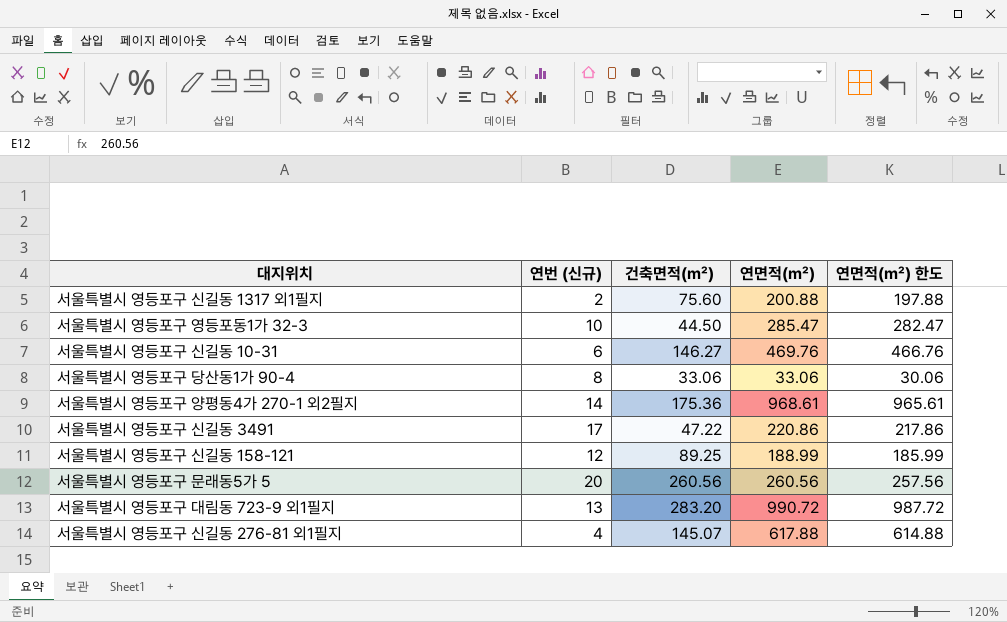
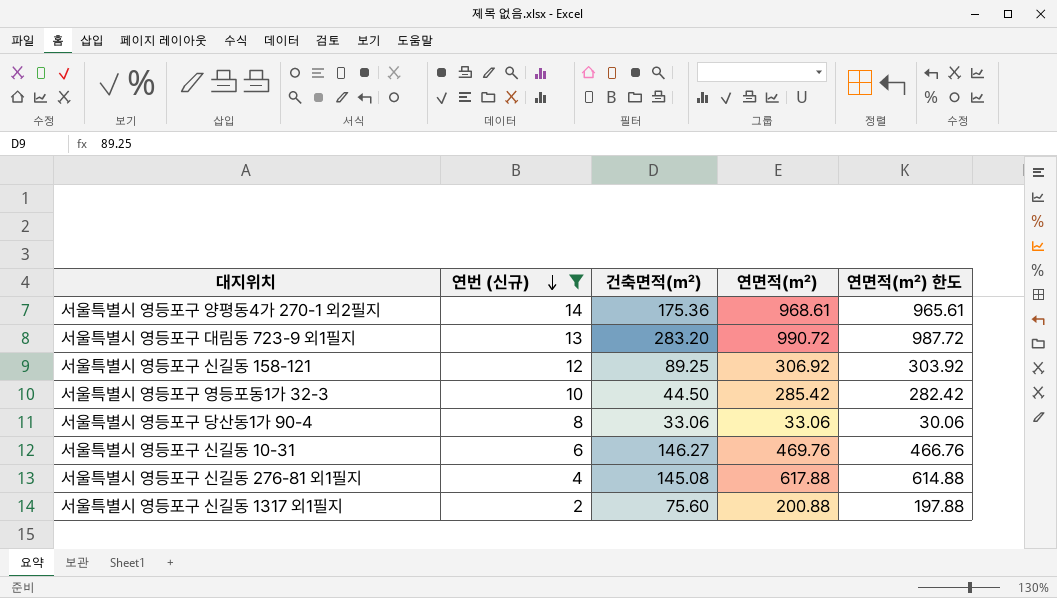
filter: none -> 연번 (신규) <= 14
row order: none -> 연번 (신규) descending
서울특별시 영등포구 신길동 158-121 | 연면적(㎡): 188.99 -> 306.92
서울특별시 영등포구 신길동 158-121 | 연면적(㎡) 한도: 185.99 -> 303.92
서울특별시 영등포구 영등포동1가 32-3 | 연면적(㎡): 285.47 -> 285.42
서울특별시 영등포구 영등포동1가 32-3 | 연면적(㎡) 한도: 282.47 -> 282.42
서울특별시 영등포구 신길동 276-81 외1필지 | 건축면적(㎡): 145.07 -> 145.08

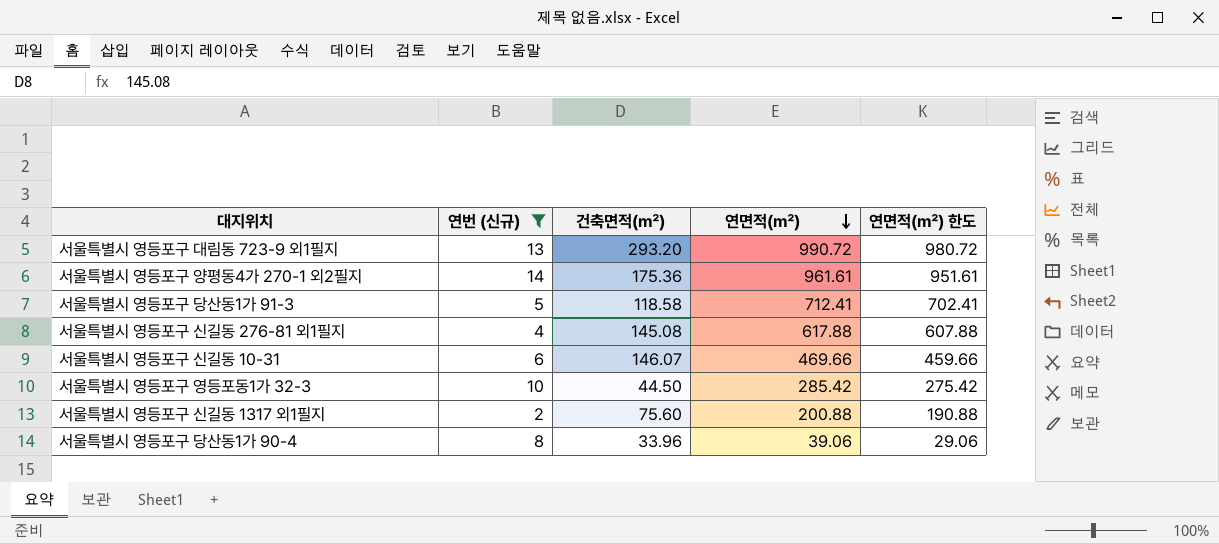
row order: 연번 (신규) descending -> 연면적(㎡) descending
column 연면적(㎡) 한도 | formula: [연면적(㎡)] - 3 -> [연면적(㎡)] - 10
row 서울특별시 영등포구 신길동 158-121: 12 | 89.25 | 306.92 | 303.92 -> none
서울특별시 영등포구 대림동 723-9 외1필지 | 건축면적(㎡): 283.20 -> 293.20
서울특별시 영등포구 양평동4가 270-1 외2필지 | 연면적(㎡): 968.61 -> 961.61
row 서울특별시 영등포구 당산동1가 91-3: none -> 5 | 118.58 | 712.41 | 702.41
서울특별시 영등포구 신길동 10-31 | 건축면적(㎡): 146.27 -> 146.07
서울특별시 영등포구 신길동 10-31 | 연면적(㎡): 469.76 -> 469.66
서울특별시 영등포구 당산동1가 90-4 | 건축면적(㎡): 33.06 -> 33.96
서울특별시 영등포구 당산동1가 90-4 | 연면적(㎡): 33.06 -> 39.06

